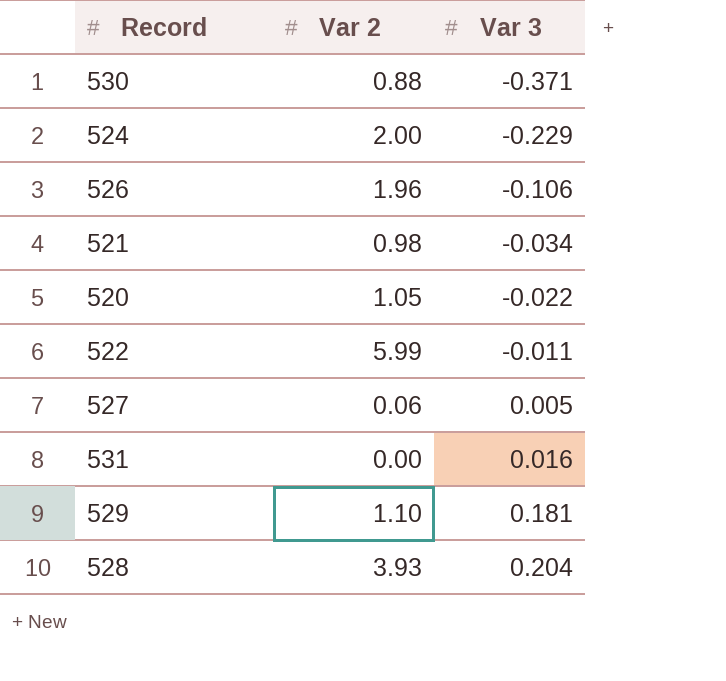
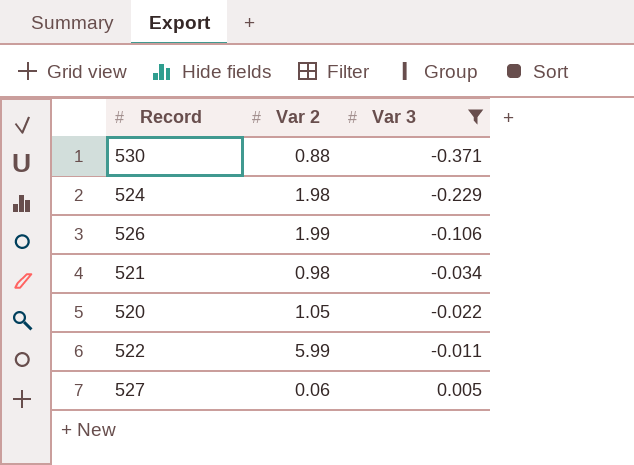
filter: none -> Var 3 <= 0.005
524 | Var 2: 2.00 -> 1.98
526 | Var 2: 1.96 -> 1.99

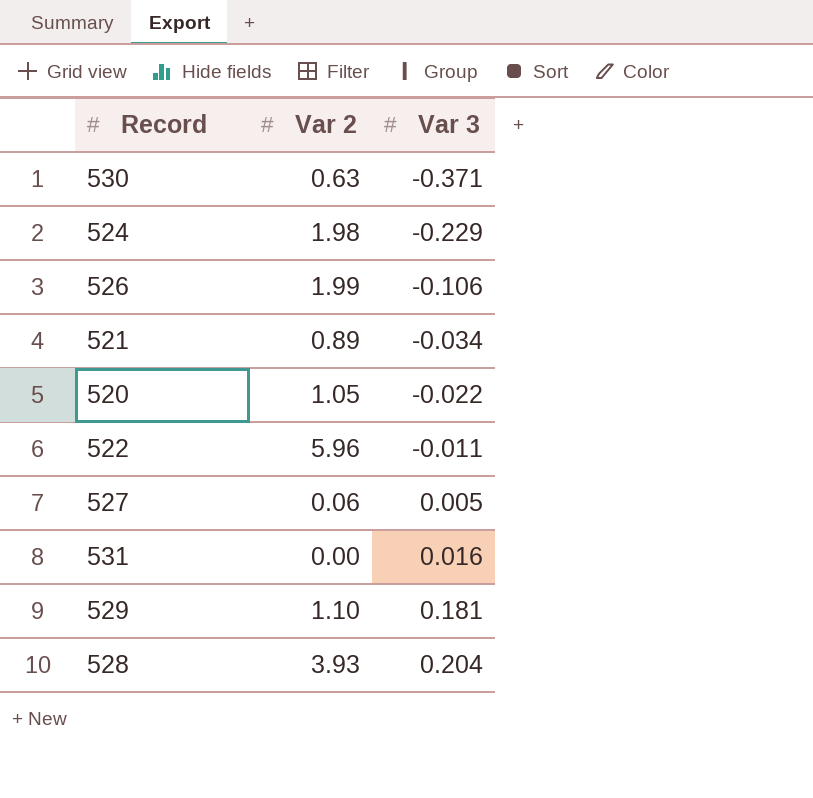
filter: Var 3 <= 0.005 -> none
530 | Var 2: 0.88 -> 0.63
521 | Var 2: 0.98 -> 0.89
522 | Var 2: 5.99 -> 5.96

